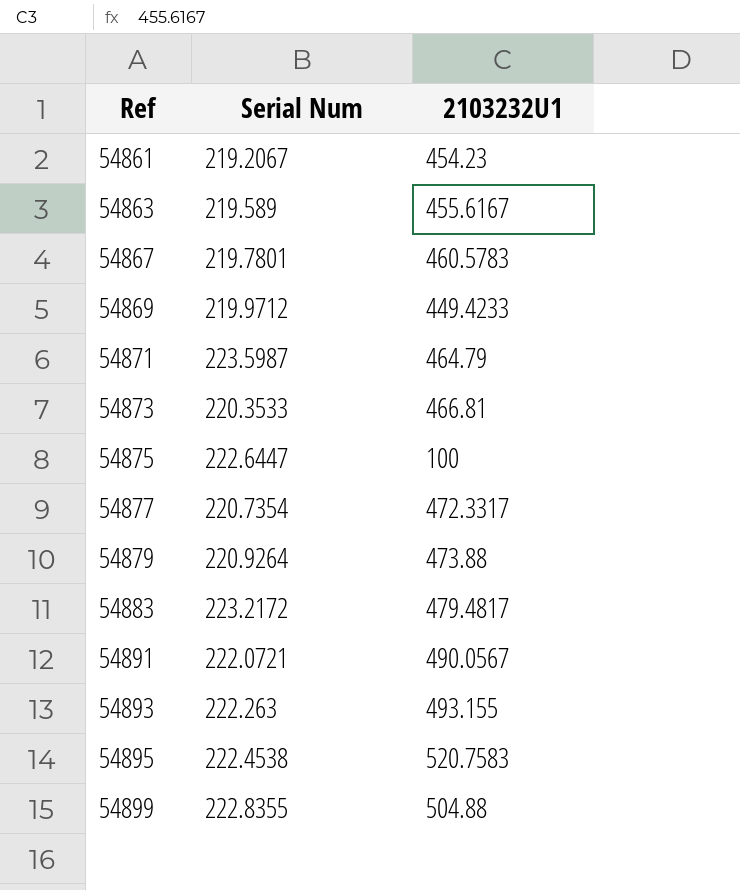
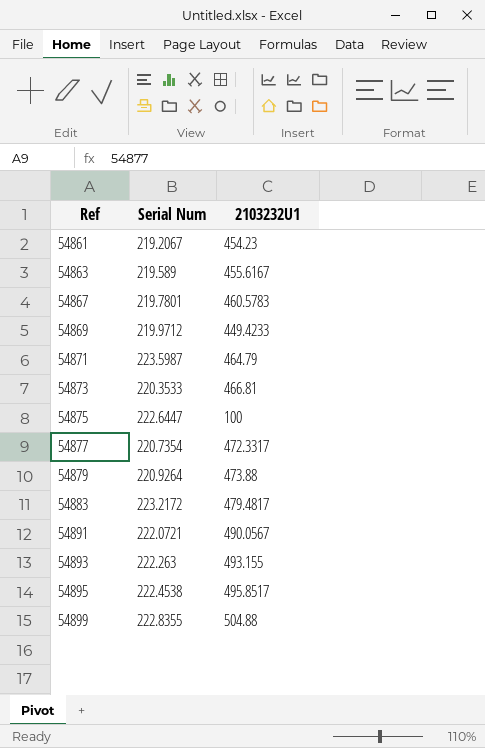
54895 | 2103232U1: 520.7583 -> 495.8517

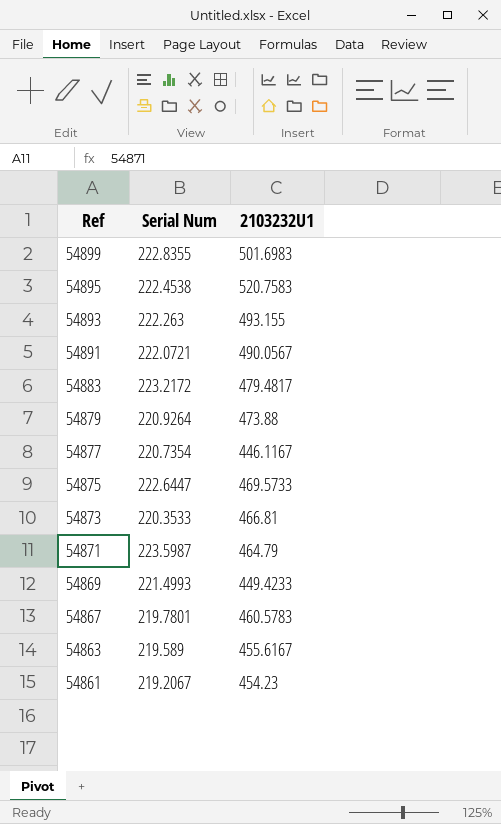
row order: Ref ascending -> Ref descending
54899 | 2103232U1: 504.88 -> 501.6983
54895 | 2103232U1: 495.8517 -> 520.7583
54877 | 2103232U1: 472.3317 -> 446.1167
54875 | 2103232U1: 100 -> 469.5733
54869 | Serial Num: 219.9712 -> 221.4993

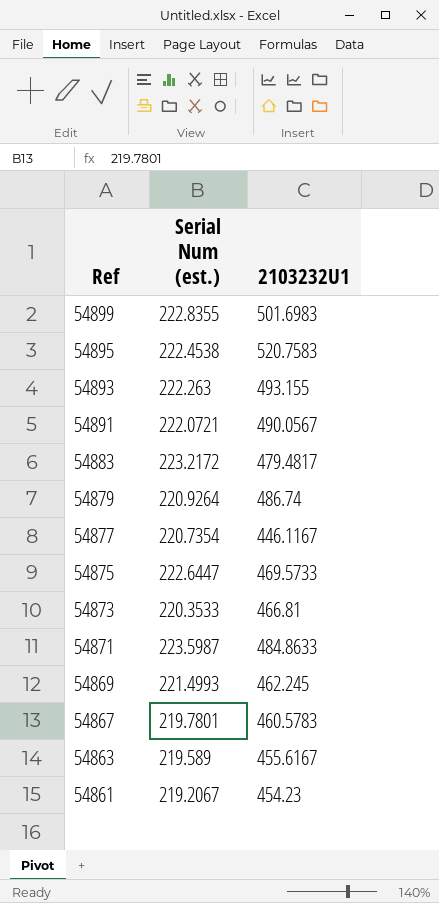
column name: Serial Num -> Serial Num (est.)
54879 | 2103232U1: 473.88 -> 486.74
54871 | 2103232U1: 464.79 -> 484.8633
54869 | 2103232U1: 449.4233 -> 462.245

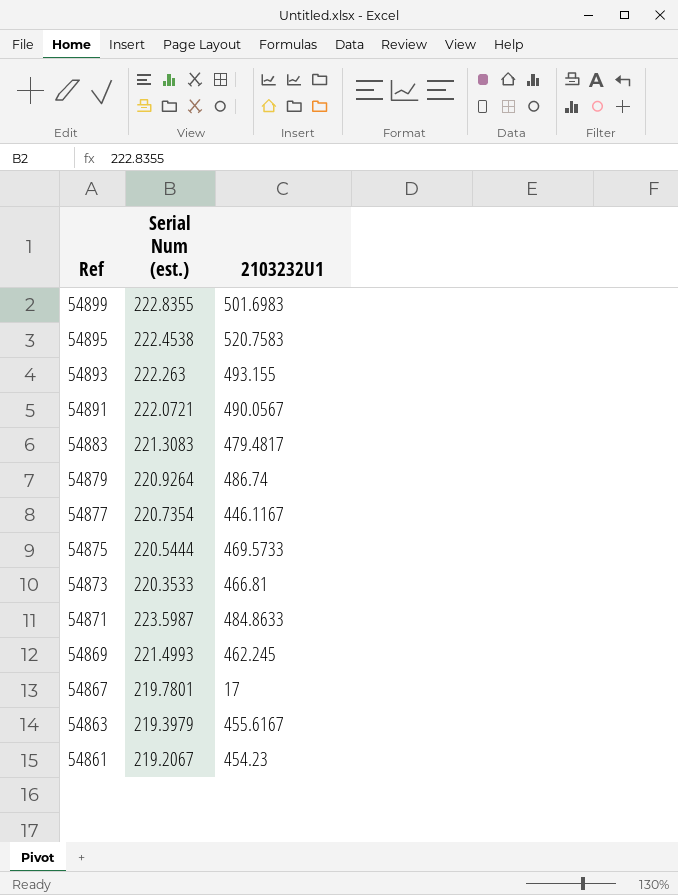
54883 | Serial Num (est.): 223.2172 -> 221.3083
54875 | Serial Num (est.): 222.6447 -> 220.5444
54867 | 2103232U1: 460.5783 -> 17
54863 | Serial Num (est.): 219.589 -> 219.3979

